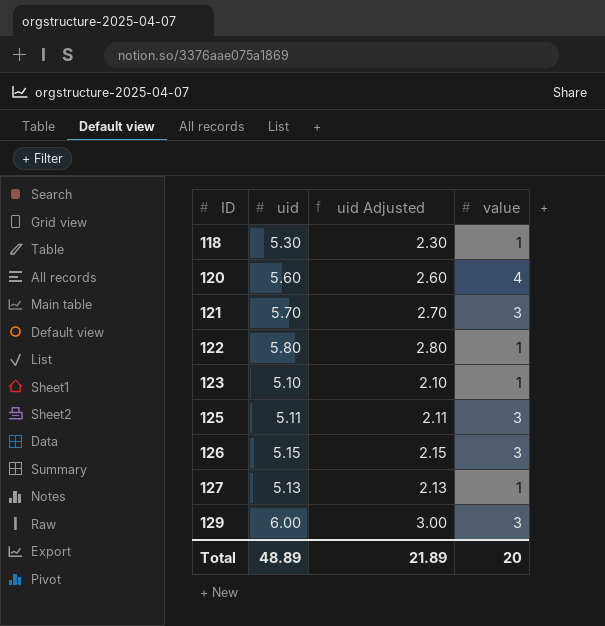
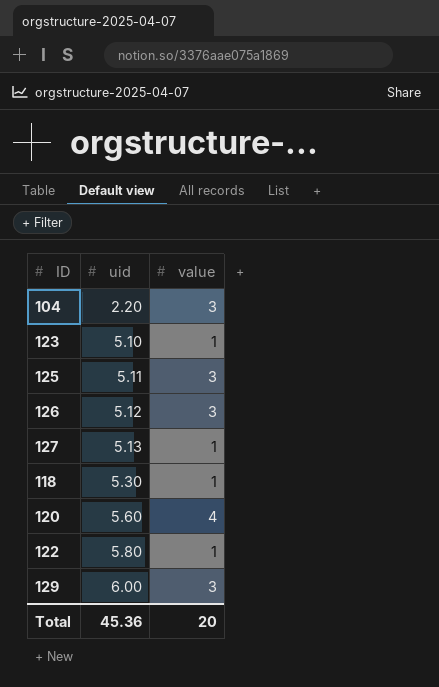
row order: ID ascending -> uid ascending
column uid Adjusted | formula: [uid] - 3 -> none
row 121: 5.70 | 2.70 | 3 -> none
row 104: none -> 2.20 | 3
126 | uid: 5.15 -> 5.12
Total | uid: 48.89 -> 45.36

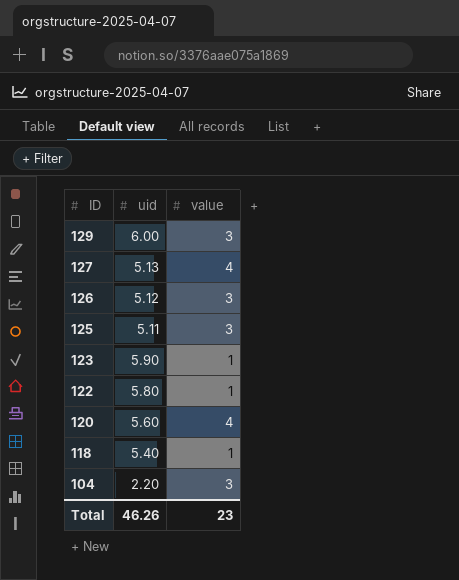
row order: uid ascending -> ID descending
127 | value: 1 -> 4
123 | uid: 5.10 -> 5.90
118 | uid: 5.30 -> 5.40
Total | uid: 45.36 -> 46.26
Total | value: 20 -> 23

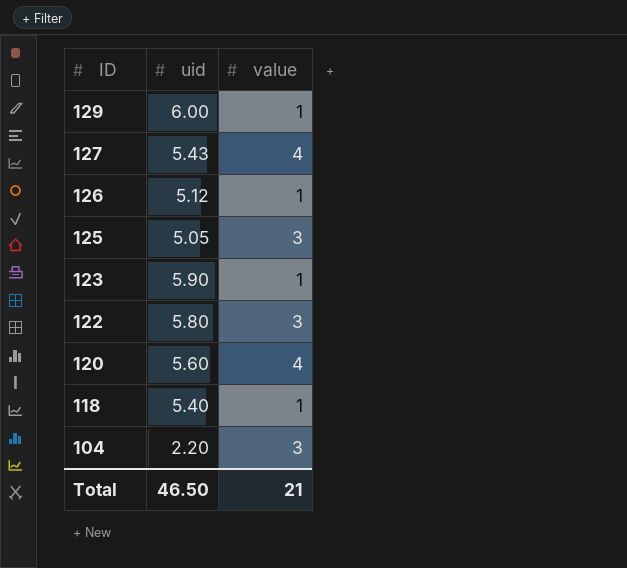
129 | value: 3 -> 1
127 | uid: 5.13 -> 5.43
126 | value: 3 -> 1
125 | uid: 5.11 -> 5.05
122 | value: 1 -> 3
Total | uid: 46.26 -> 46.50
Total | value: 23 -> 21

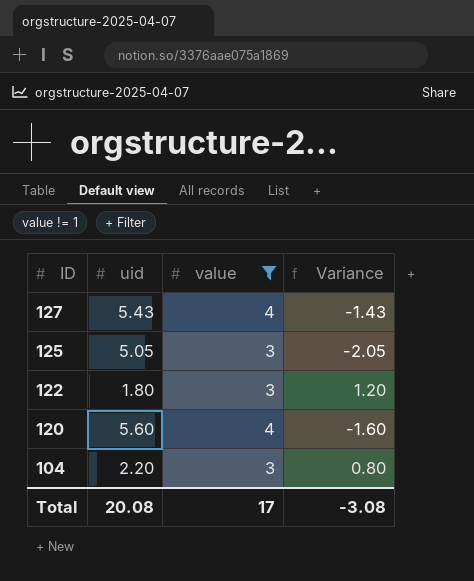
filter: none -> value != 1
column Variance | formula: none -> [value] - [uid]
122 | uid: 5.80 -> 1.80
Total | uid: 46.50 -> 20.08
Total | value: 21 -> 17

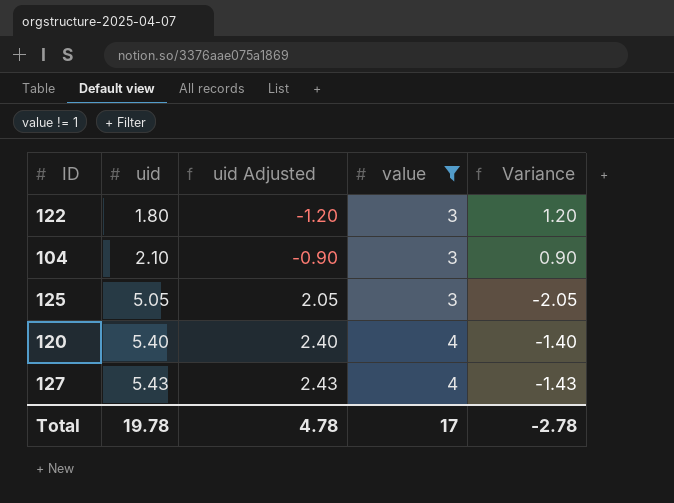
row order: ID descending -> uid ascending
column uid Adjusted | formula: none -> [uid] - 3
104 | uid: 2.20 -> 2.10
104 | Variance: 0.80 -> 0.90
120 | uid: 5.60 -> 5.40
120 | Variance: -1.60 -> -1.40
Total | uid: 20.08 -> 19.78
Total | Variance: -3.08 -> -2.78

